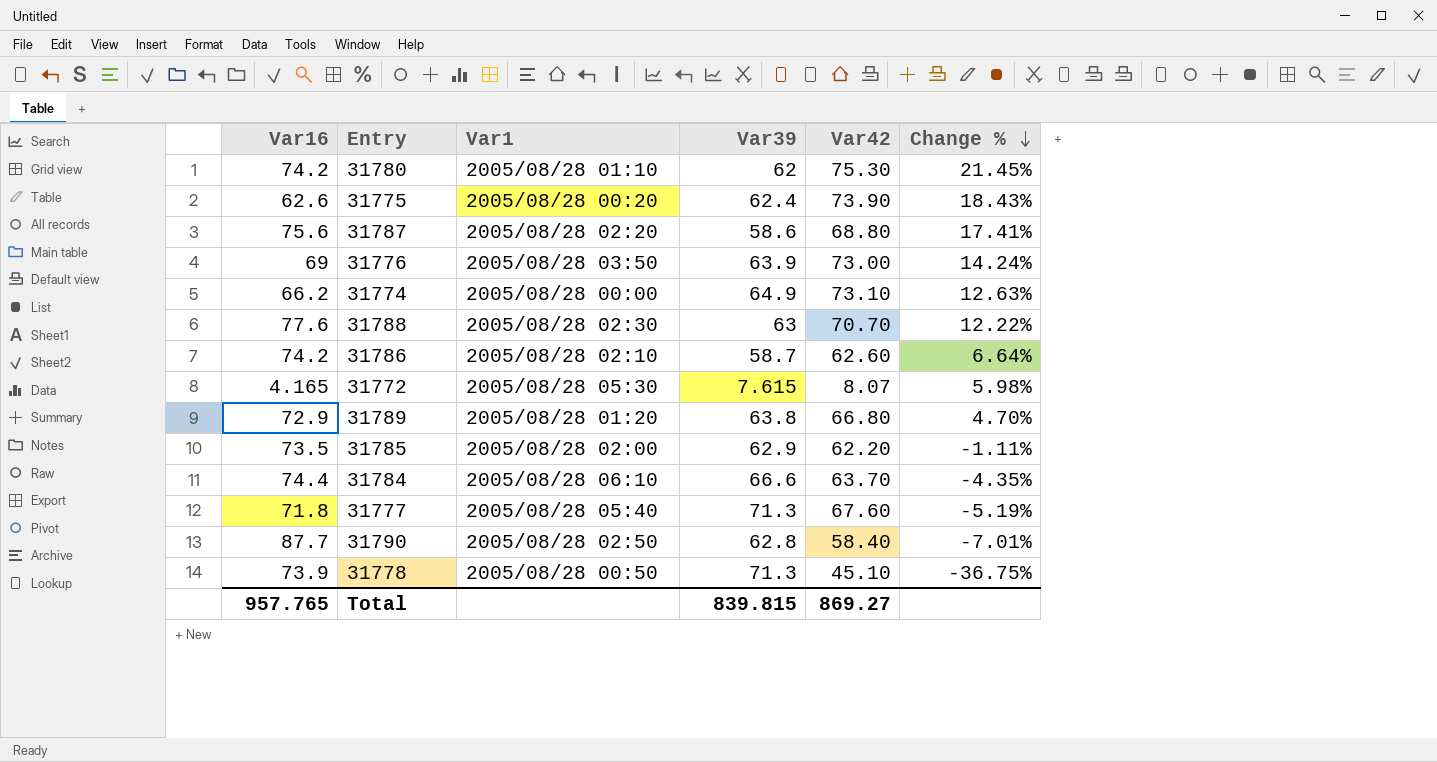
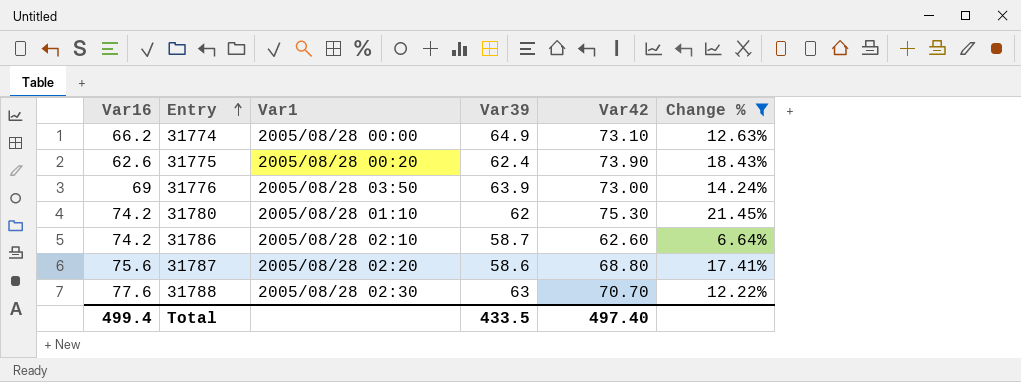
filter: none -> Change % >= 6.64%
row order: Change % descending -> Entry ascending
Total | Var16: 957.765 -> 499.4
Total | Var39: 839.815 -> 433.5
Total | Var42: 869.27 -> 497.40

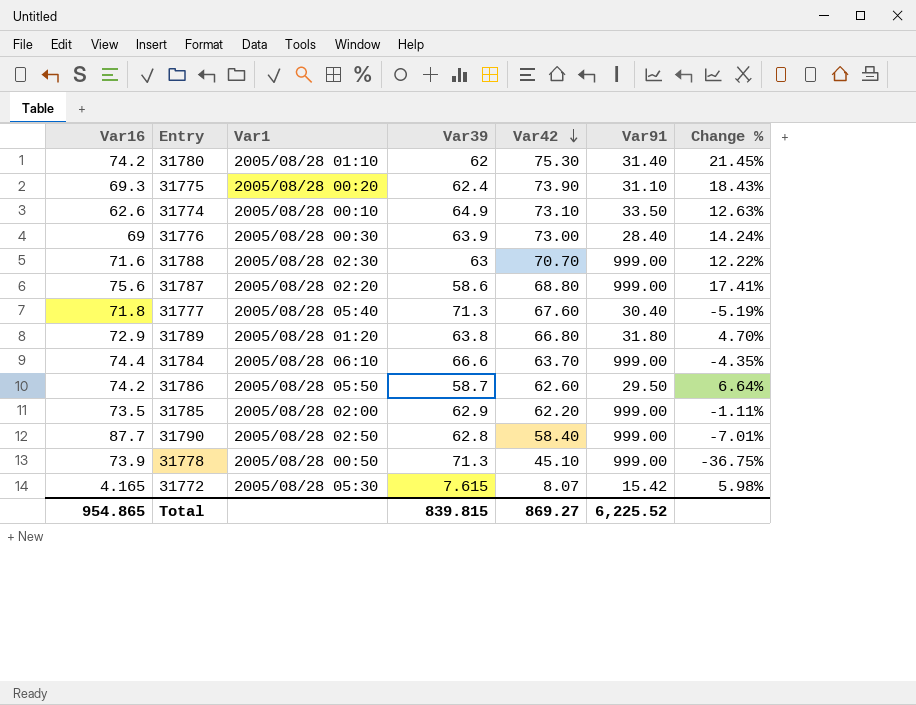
filter: Change % >= 6.64% -> none
row order: Entry ascending -> Var42 descending
column Var91 | position: none -> 6
31775 | Var16: 62.6 -> 69.3
31774 | Var16: 66.2 -> 62.6
31774 | Var1: 2005/08/28 00:00 -> 2005/08/28 00:10
31776 | Var1: 2005/08/28 03:50 -> 2005/08/28 00:30
31788 | Var16: 77.6 -> 71.6
31786 | Var1: 2005/08/28 02:10 -> 2005/08/28 05:50
Total | Var16: 499.4 -> 954.865
Total | Var39: 433.5 -> 839.815
Total | Var42: 497.40 -> 869.27

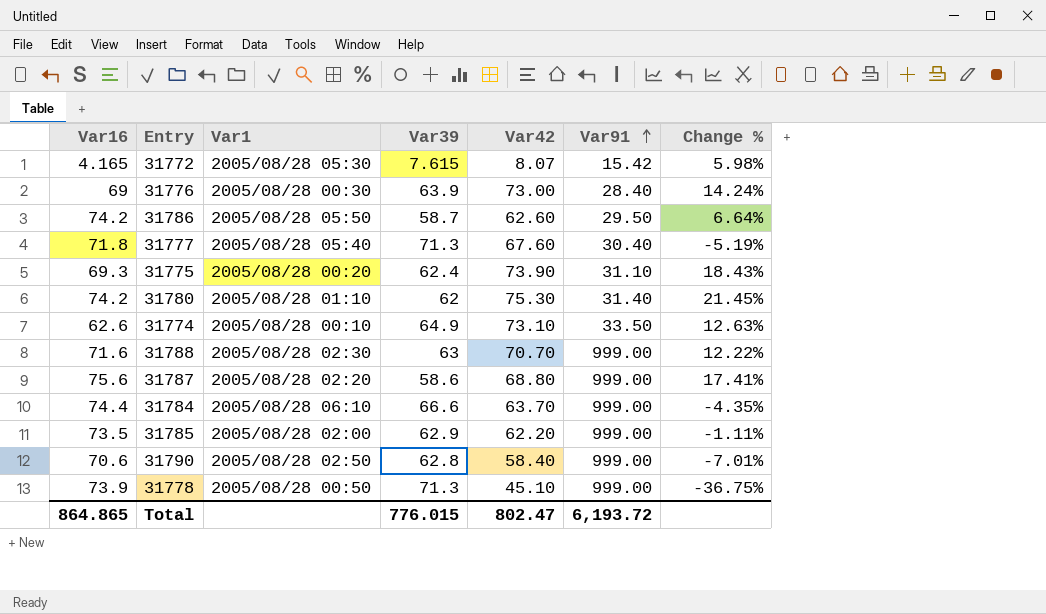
row order: Var42 descending -> Var91 ascending
row 31789: 72.9 | 2005/08/28 01:20 | 63.8 | 66.80 | 31.80 | 4.70% -> none
31790 | Var16: 87.7 -> 70.6
Total | Var16: 954.865 -> 864.865
Total | Var39: 839.815 -> 776.015
Total | Var42: 869.27 -> 802.47
Total | Var91: 6,225.52 -> 6,193.72

